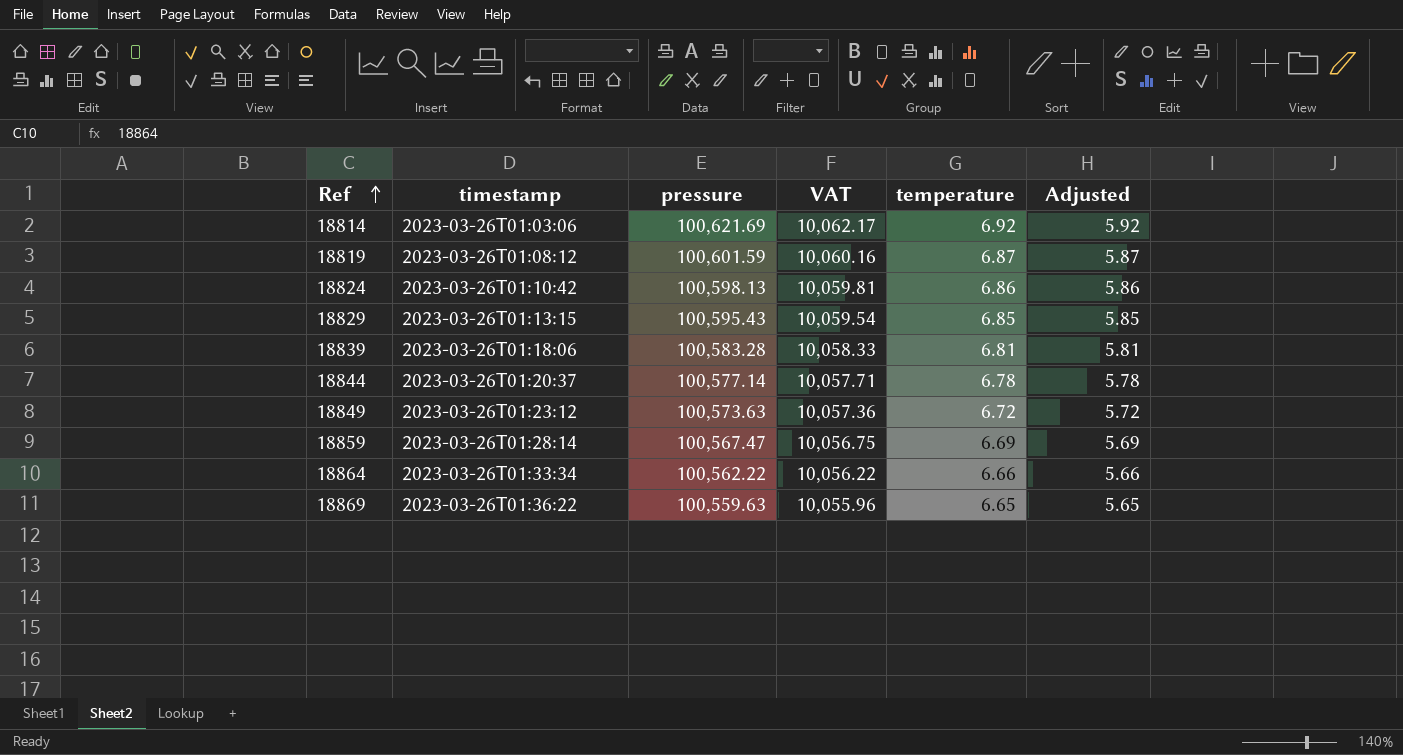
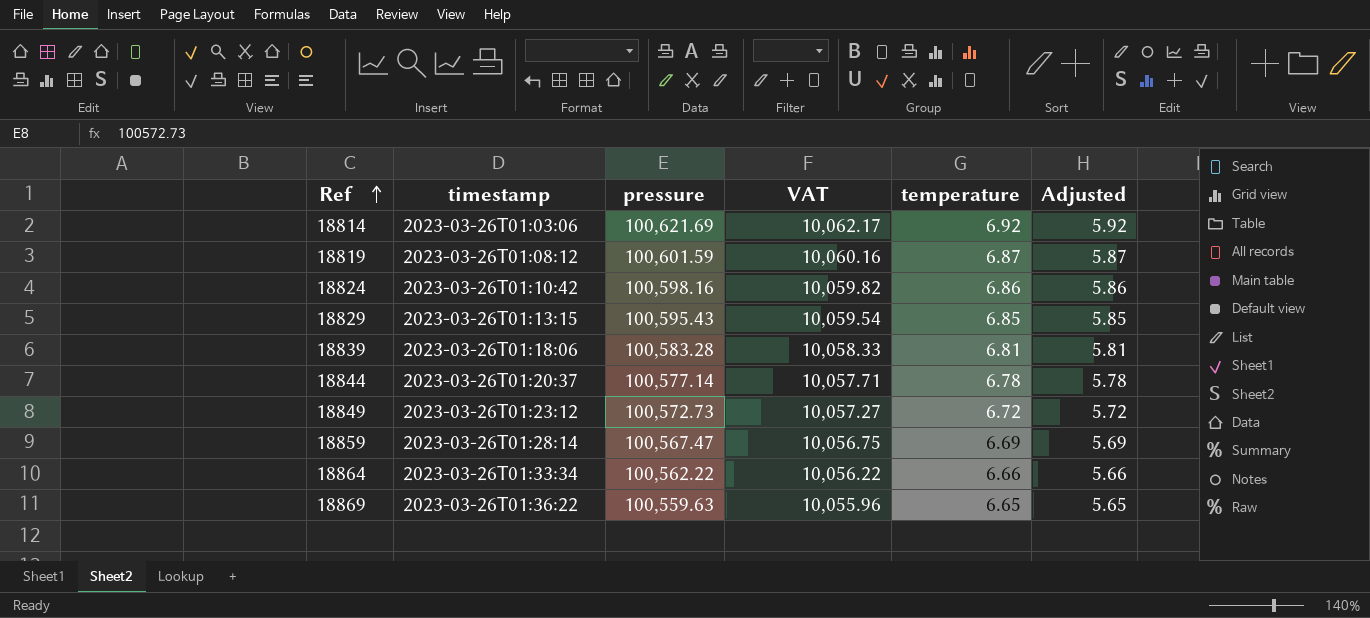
18824 | pressure: 100,598.13 -> 100,598.16
18824 | VAT: 10,059.81 -> 10,059.82
18849 | pressure: 100,573.63 -> 100,572.73
18849 | VAT: 10,057.36 -> 10,057.27

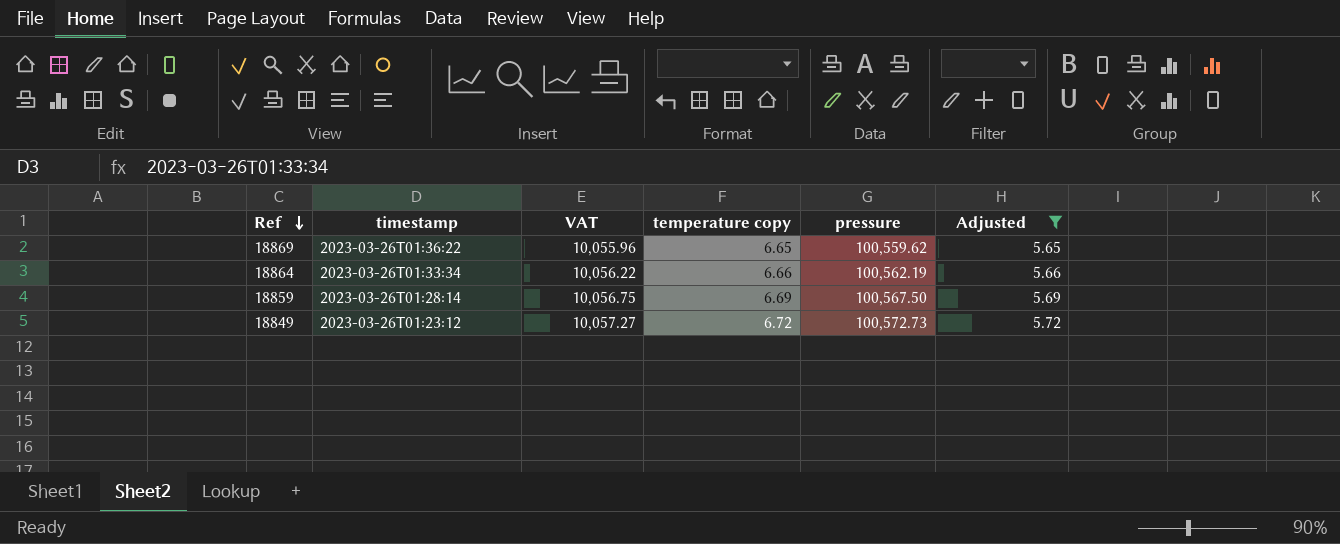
filter: none -> Adjusted <= 5.72
row order: Ref ascending -> Ref descending
column name: temperature -> temperature copy
column pressure | position: 3 -> 5
18869 | pressure: 100,559.63 -> 100,559.62
18864 | pressure: 100,562.22 -> 100,562.19
18859 | pressure: 100,567.47 -> 100,567.50

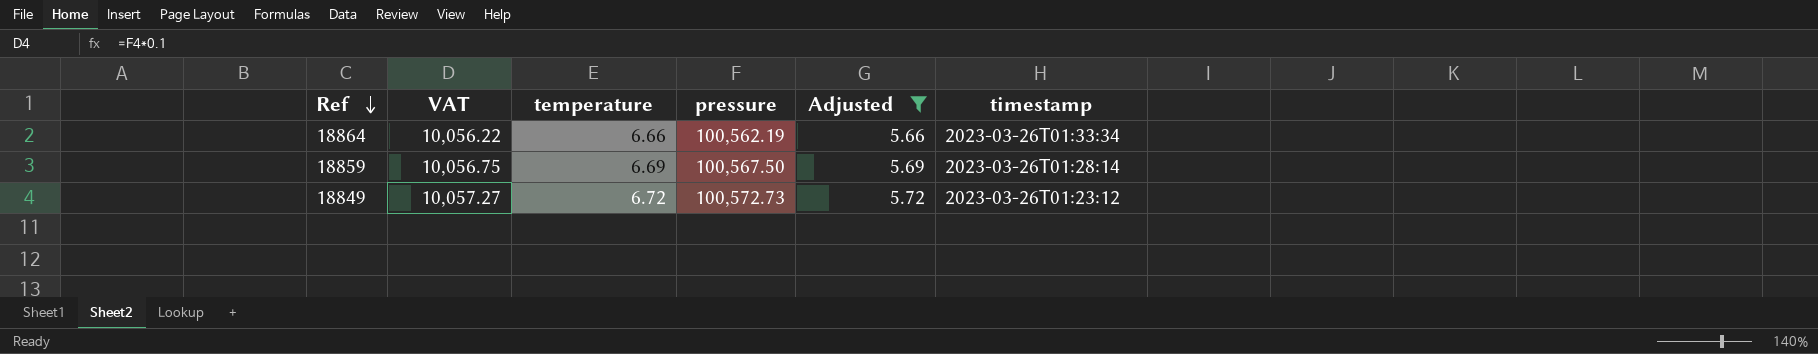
column name: temperature copy -> temperature
column timestamp | position: 2 -> 6
row 18869: 2023-03-26T01:36:22 | 10,055.96 | 6.65 | 100,559.62 | 5.65 -> none

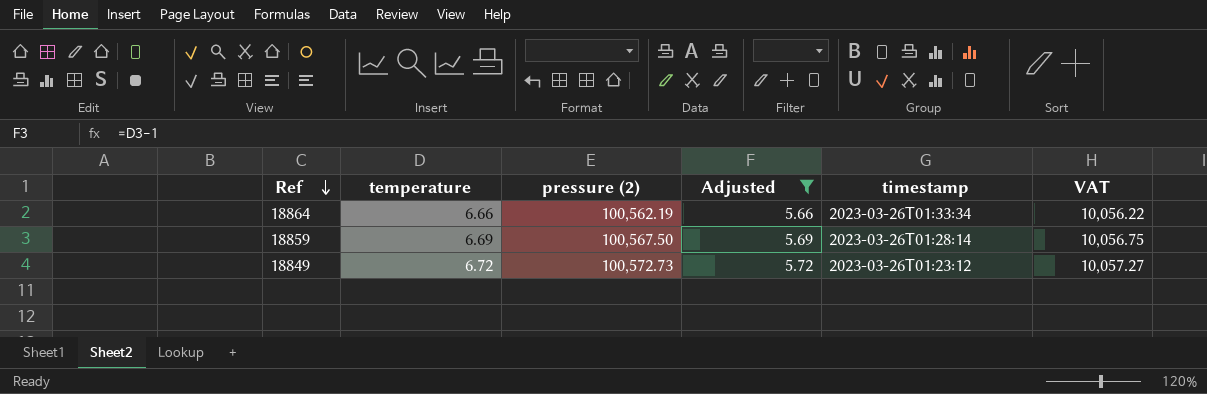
column name: pressure -> pressure (2)
column VAT | position: 2 -> 6

